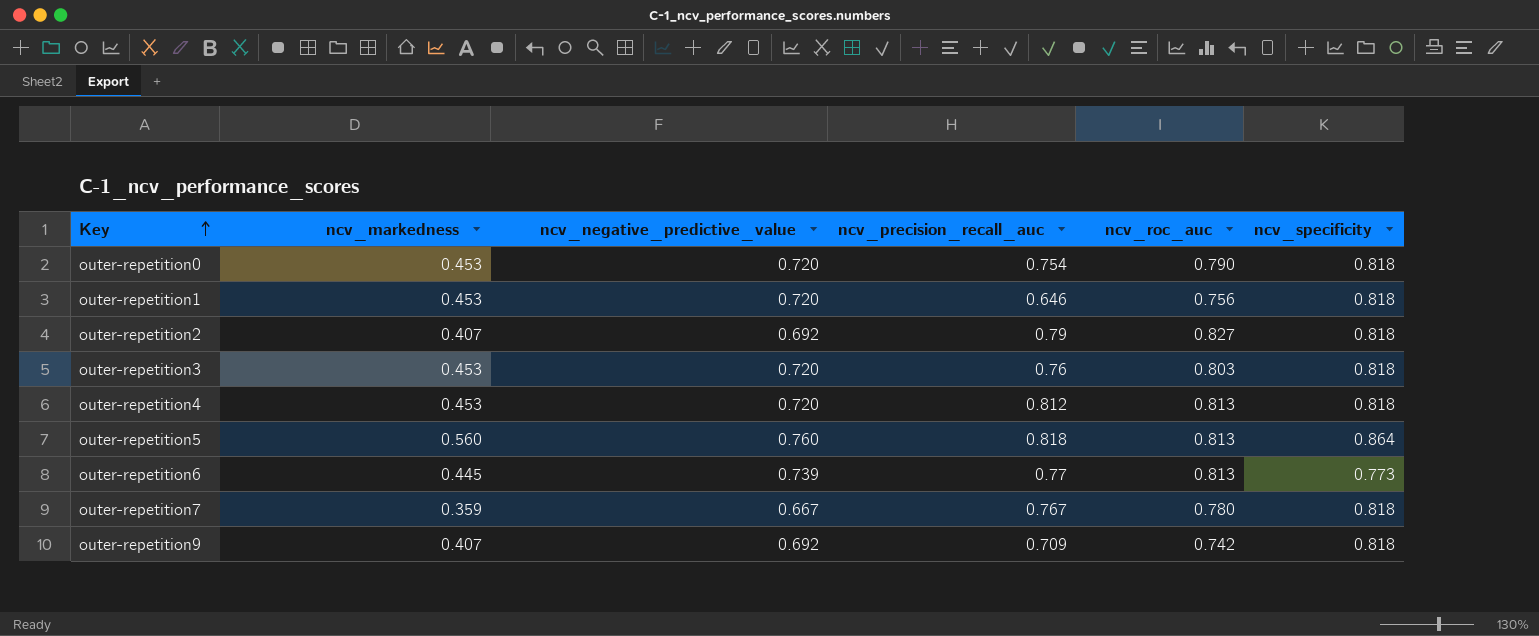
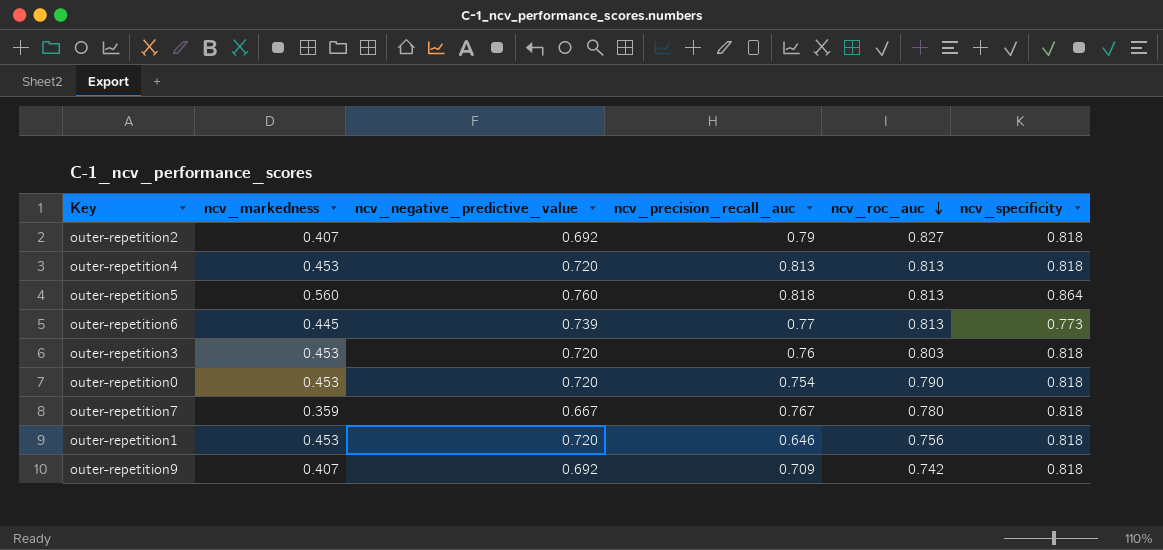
row order: Key ascending -> ncv_roc_auc descending
outer-repetition4 | ncv_precision_recall_auc: 0.812 -> 0.813

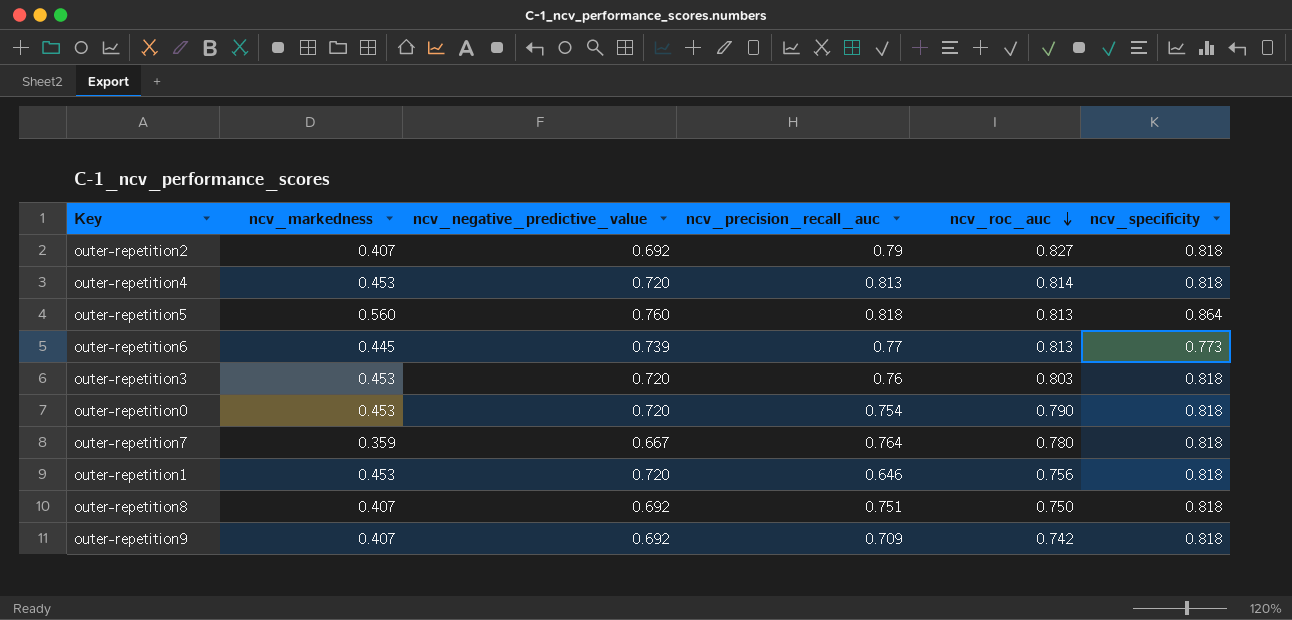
outer-repetition4 | ncv_roc_auc: 0.813 -> 0.814
outer-repetition7 | ncv_precision_recall_auc: 0.767 -> 0.764
row outer-repetition8: none -> 0.407 | 0.692 | 0.751 | 0.750 | 0.818

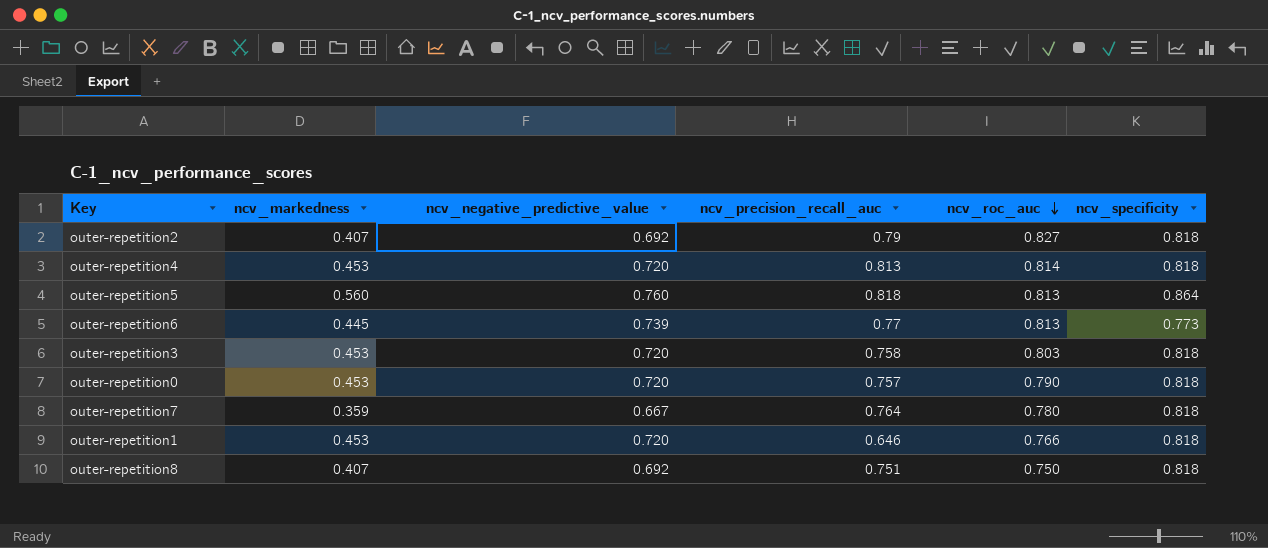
row outer-repetition9: 0.407 | 0.692 | 0.709 | 0.742 | 0.818 -> none
outer-repetition3 | ncv_precision_recall_auc: 0.76 -> 0.758
outer-repetition0 | ncv_precision_recall_auc: 0.754 -> 0.757
outer-repetition1 | ncv_roc_auc: 0.756 -> 0.766

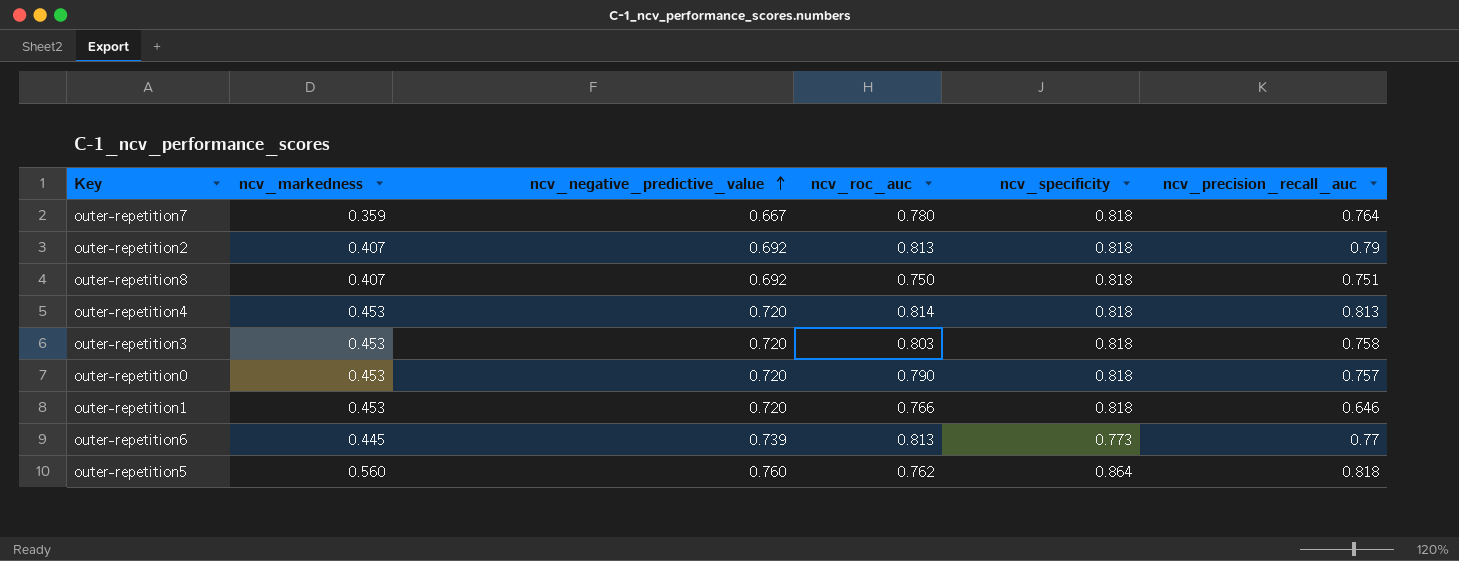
row order: ncv_roc_auc descending -> ncv_negative_predictive_value ascending
column ncv_precision_recall_auc | position: 4 -> 6
outer-repetition2 | ncv_roc_auc: 0.827 -> 0.813
outer-repetition5 | ncv_roc_auc: 0.813 -> 0.762

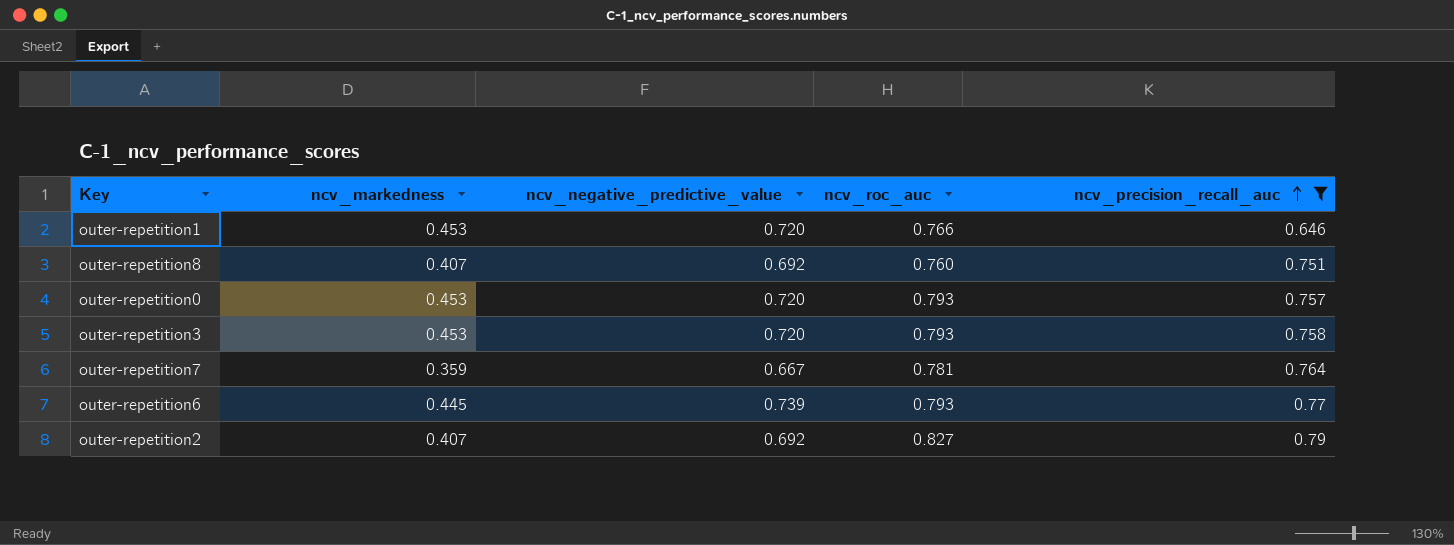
filter: none -> ncv_precision_recall_auc <= 0.79
row order: ncv_negative_predictive_value ascending -> ncv_precision_recall_auc ascending
column ncv_specificity | position: 5 -> none
outer-repetition8 | ncv_roc_auc: 0.750 -> 0.760
outer-repetition0 | ncv_roc_auc: 0.790 -> 0.793
outer-repetition3 | ncv_roc_auc: 0.803 -> 0.793
outer-repetition7 | ncv_roc_auc: 0.780 -> 0.781
outer-repetition6 | ncv_roc_auc: 0.813 -> 0.793
outer-repetition2 | ncv_roc_auc: 0.813 -> 0.827

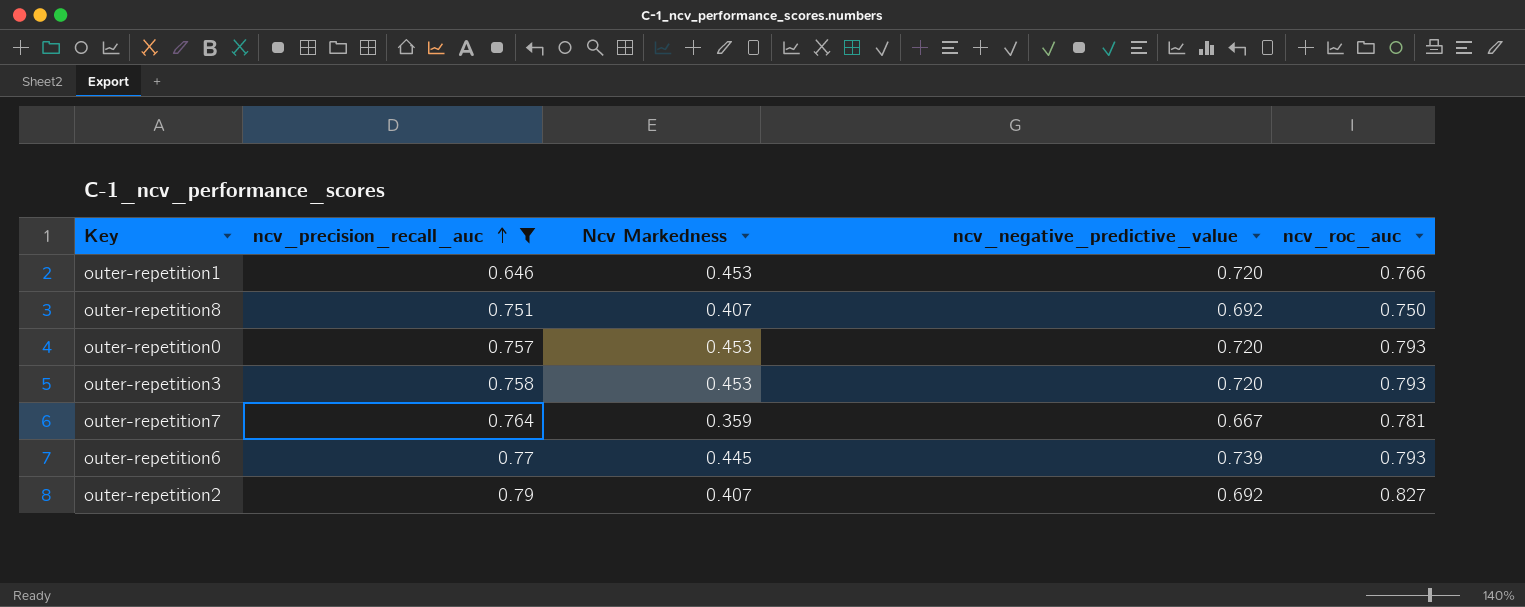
column ncv_precision_recall_auc | position: 5 -> 2
column name: ncv_markedness -> Ncv Markedness
outer-repetition8 | ncv_roc_auc: 0.760 -> 0.750

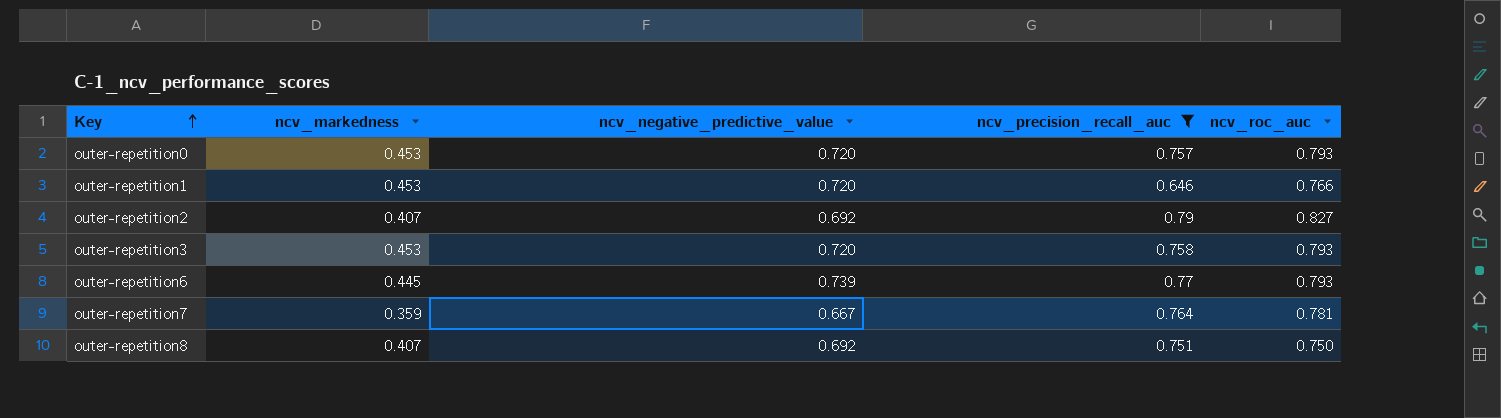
row order: ncv_precision_recall_auc ascending -> Key ascending
column name: Ncv Markedness -> ncv_markedness
column ncv_precision_recall_auc | position: 2 -> 4

